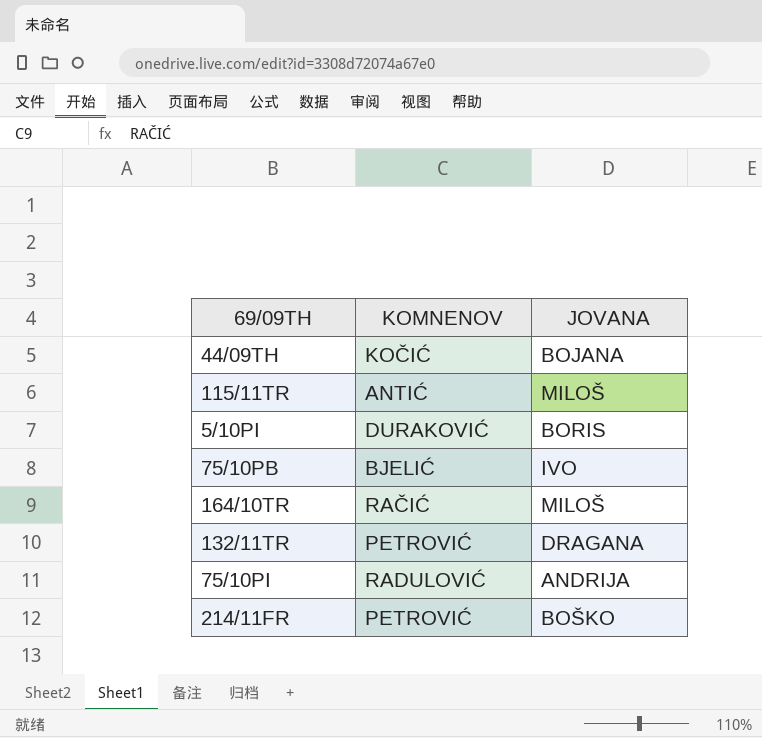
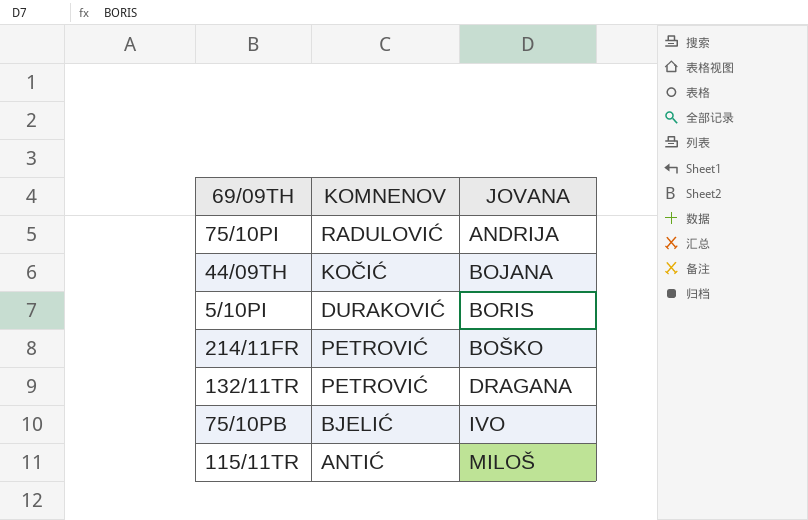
row order: none -> JOVANA ascending
row 164/10TR: RAČIĆ | MILOŠ -> none

